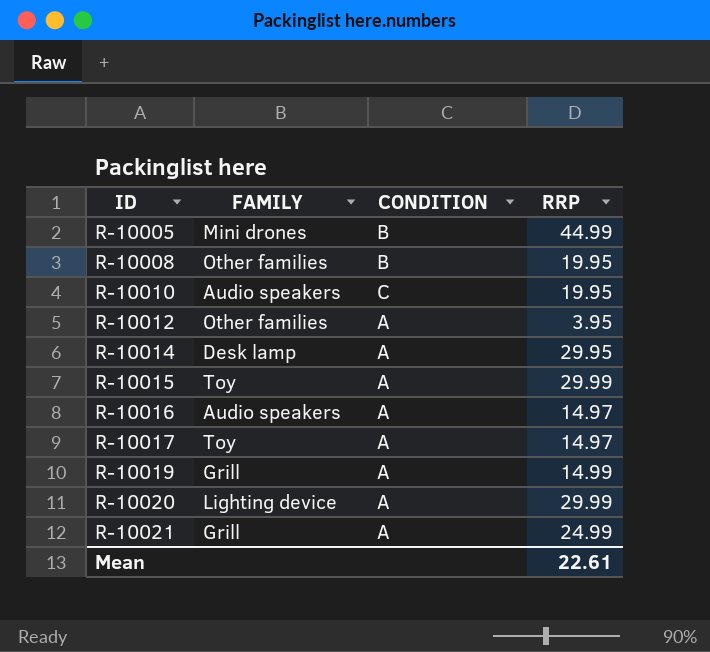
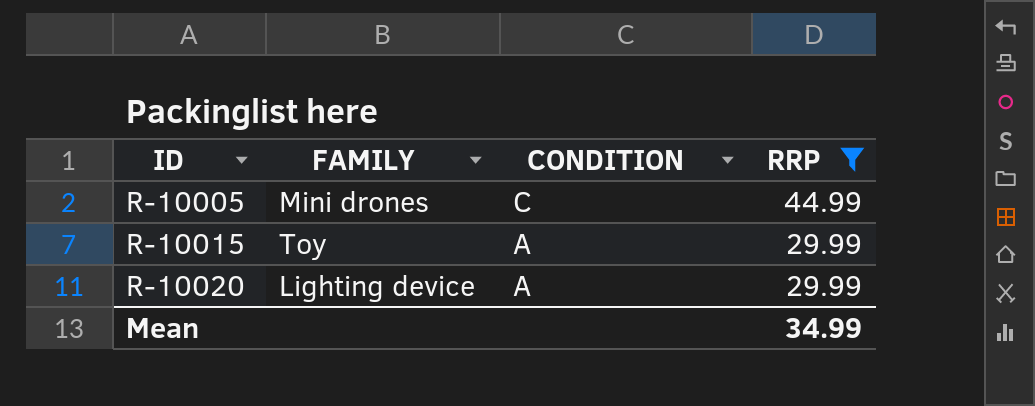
filter: none -> RRP >= 29.99
R-10005 | CONDITION: B -> C
Mean | RRP: 22.61 -> 34.99

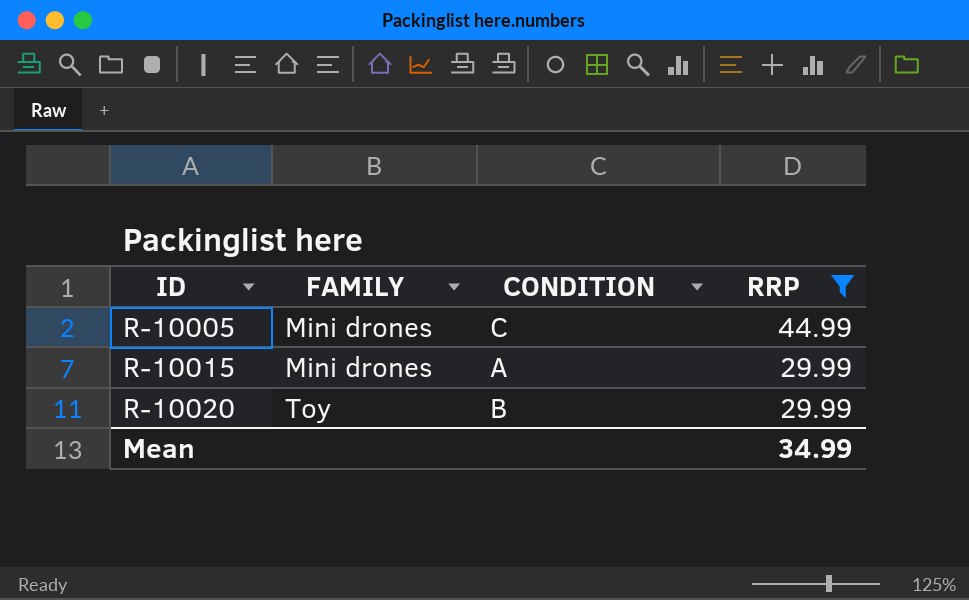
R-10015 | FAMILY: Toy -> Mini drones
R-10020 | FAMILY: Lighting device -> Toy
R-10020 | CONDITION: A -> B

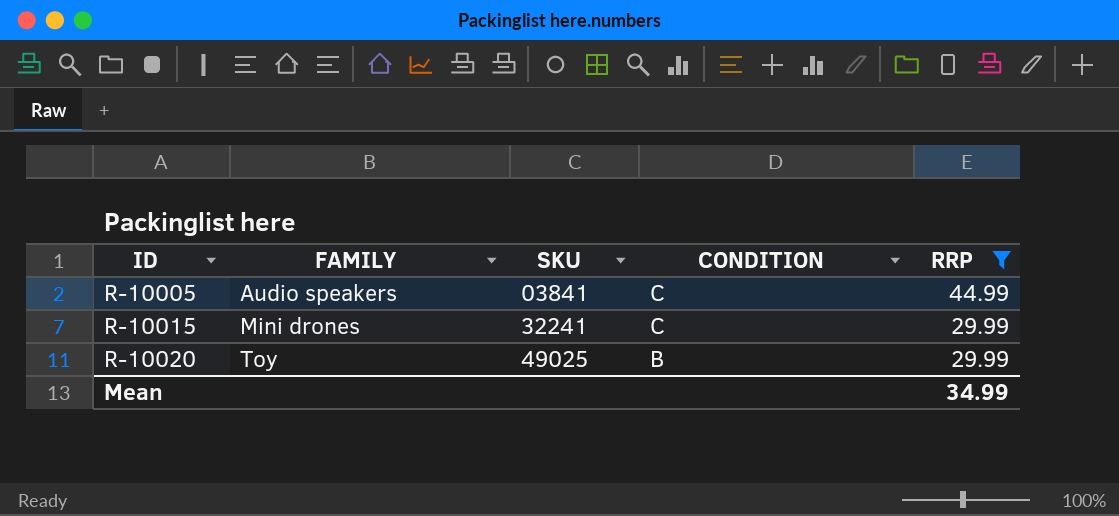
column SKU | position: none -> 3
R-10005 | FAMILY: Mini drones -> Audio speakers
R-10015 | CONDITION: A -> C

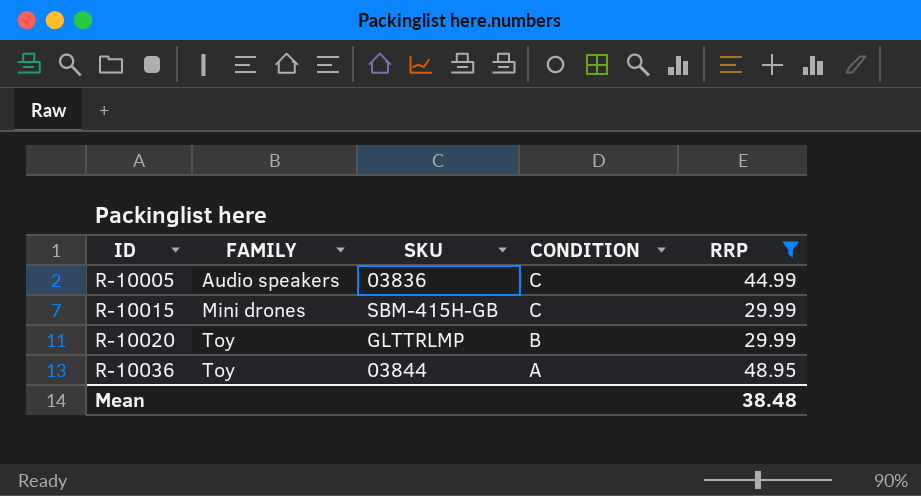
R-10005 | SKU: 03841 -> 03836
R-10015 | SKU: 32241 -> SBM-415H-GB
R-10020 | SKU: 49025 -> GLTTRLMP
row R-10036: none -> Toy | 03844 | A | 48.95
Mean | RRP: 34.99 -> 38.48

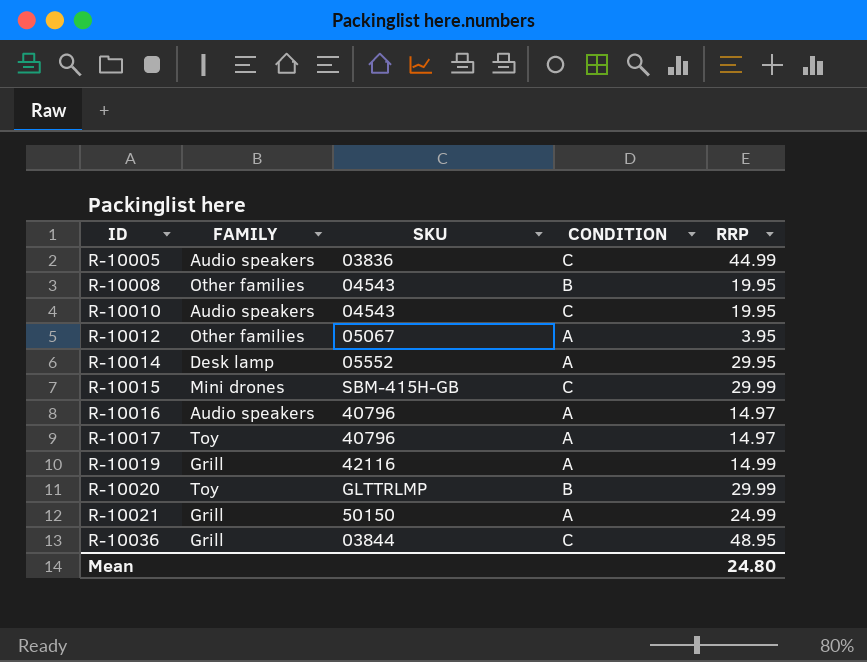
filter: RRP >= 29.99 -> none
R-10036 | FAMILY: Toy -> Grill
R-10036 | CONDITION: A -> C
Mean | RRP: 38.48 -> 24.80

